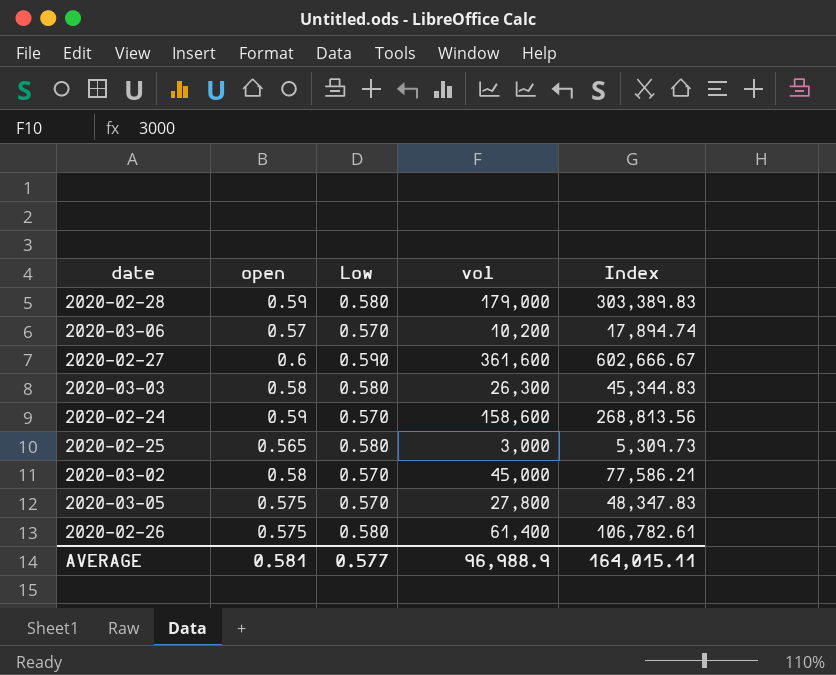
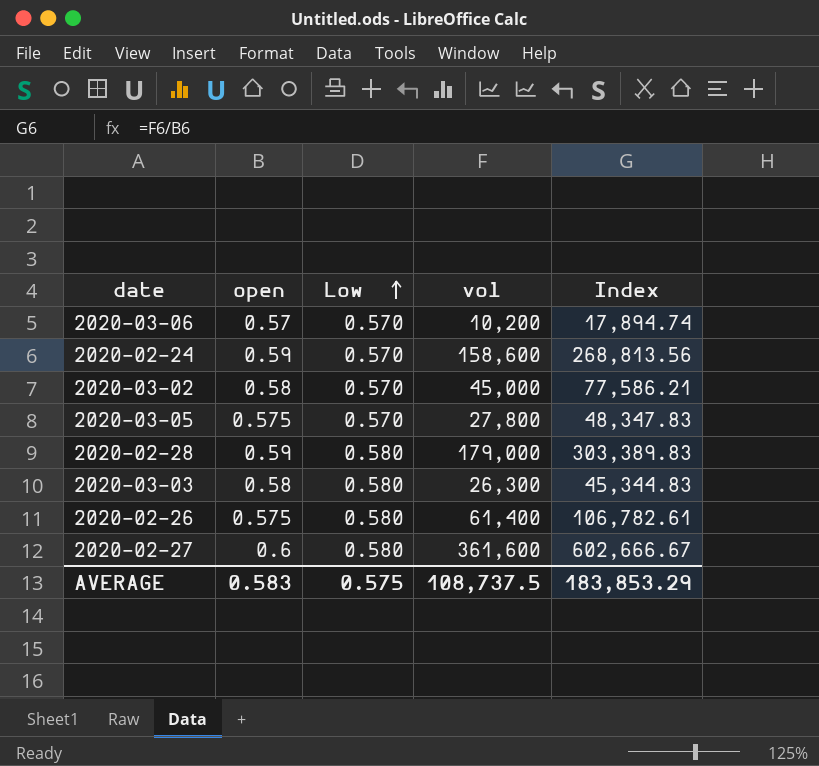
row order: none -> Low ascending
row 2020-02-25: 0.565 | 0.580 | 3,000 | 5,309.73 -> none
2020-02-27 | Low: 0.590 -> 0.580
AVERAGE | open: 0.581 -> 0.583
AVERAGE | Low: 0.577 -> 0.575
AVERAGE | vol: 96,988.9 -> 108,737.5
AVERAGE | Index: 164,015.11 -> 183,853.29

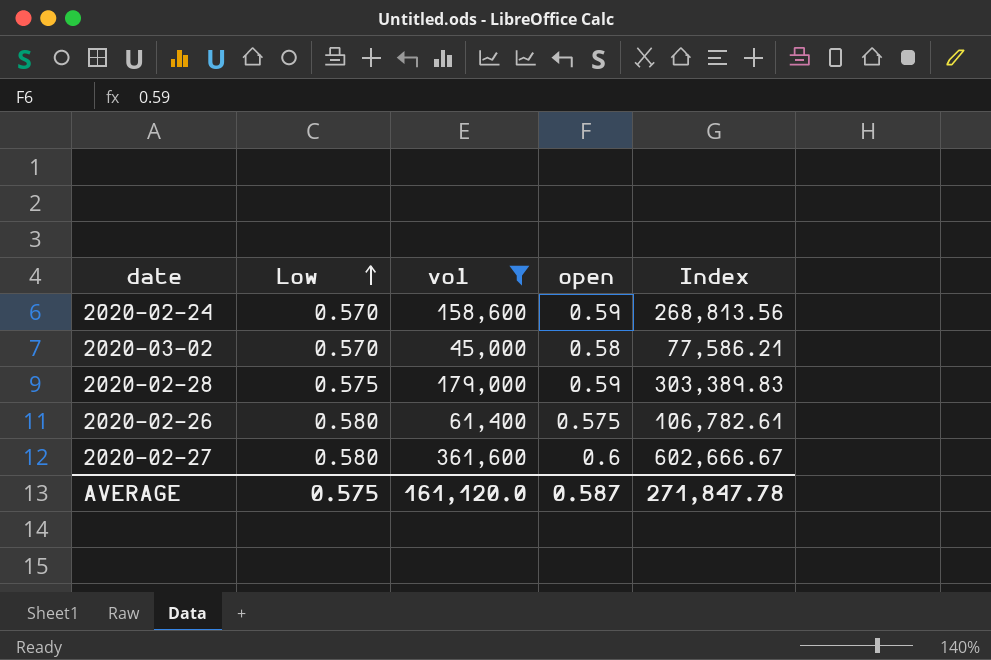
filter: none -> vol >= 45,000
column open | position: 2 -> 4
2020-02-28 | Low: 0.580 -> 0.575
AVERAGE | vol: 108,737.5 -> 161,120.0
AVERAGE | open: 0.583 -> 0.587
AVERAGE | Index: 183,853.29 -> 271,847.78

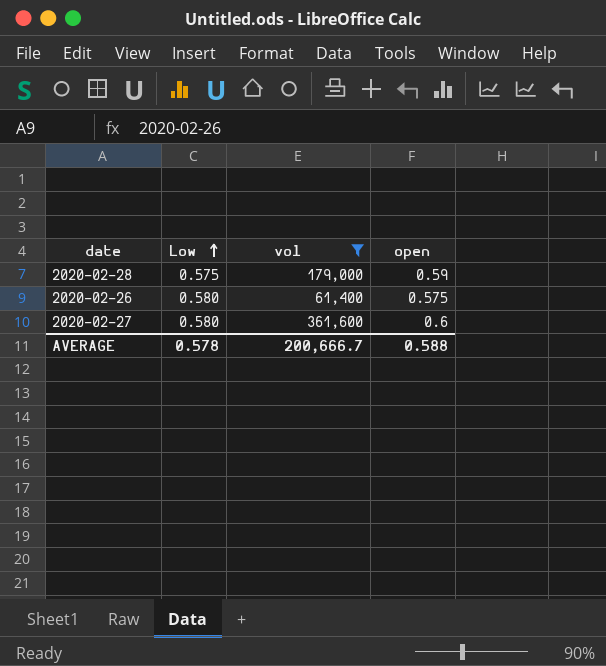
column Index | formula: [vol] / [open] -> none
row 2020-02-24: 0.570 | 158,600 | 0.59 | 268,813.56 -> none
row 2020-03-02: 0.570 | 45,000 | 0.58 | 77,586.21 -> none
AVERAGE | Low: 0.575 -> 0.578
AVERAGE | vol: 161,120.0 -> 200,666.7
AVERAGE | open: 0.587 -> 0.588

